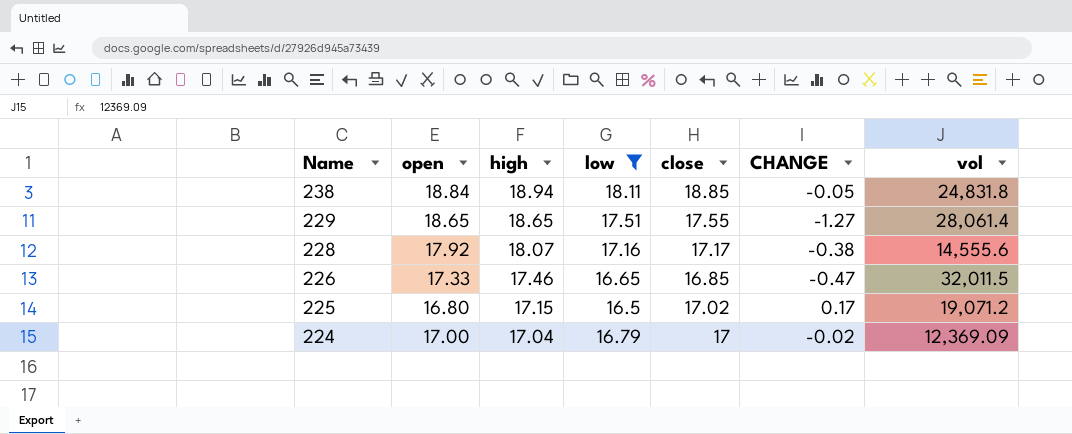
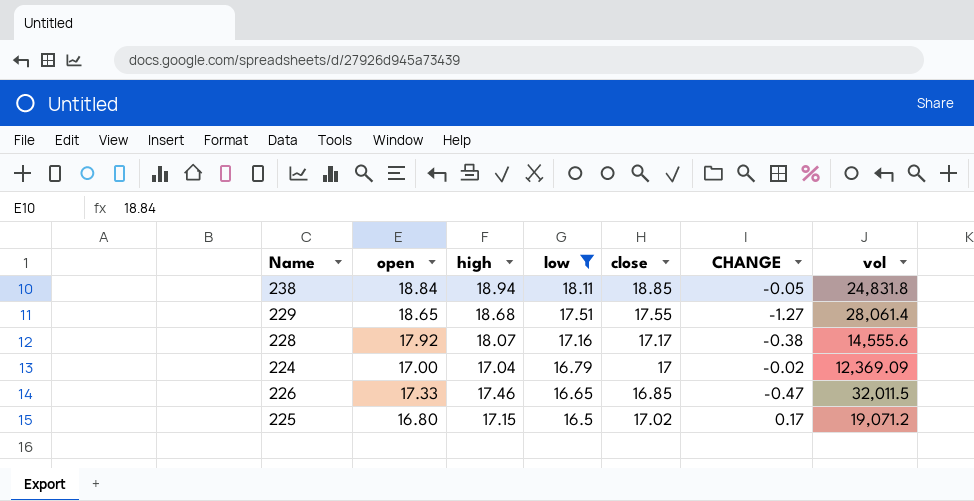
row order: Name descending -> low descending
229 | high: 18.65 -> 18.68

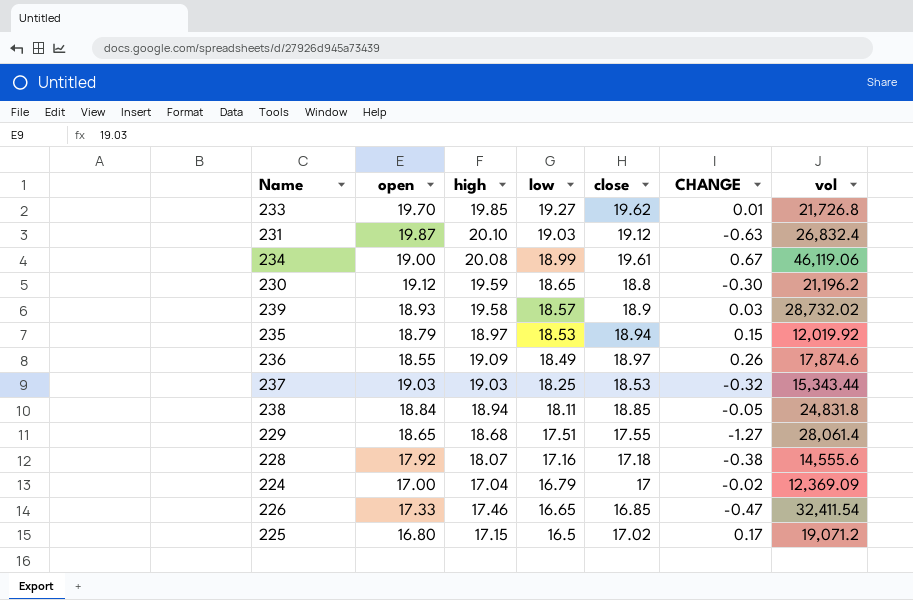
filter: low <= 18.11 -> none
228 | close: 17.17 -> 17.18
226 | vol: 32,011.5 -> 32,411.54

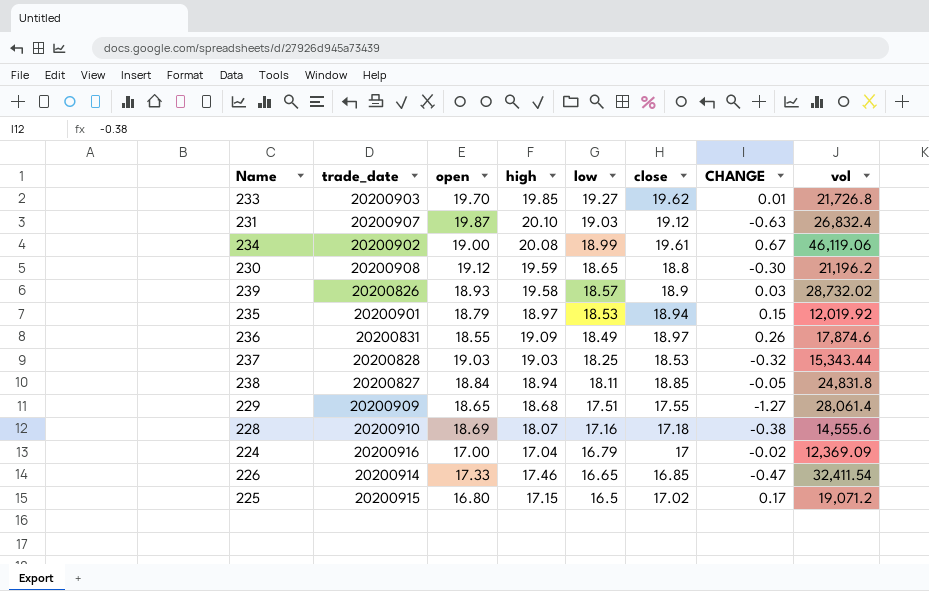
column trade_date | position: none -> 2
228 | open: 17.92 -> 18.69

